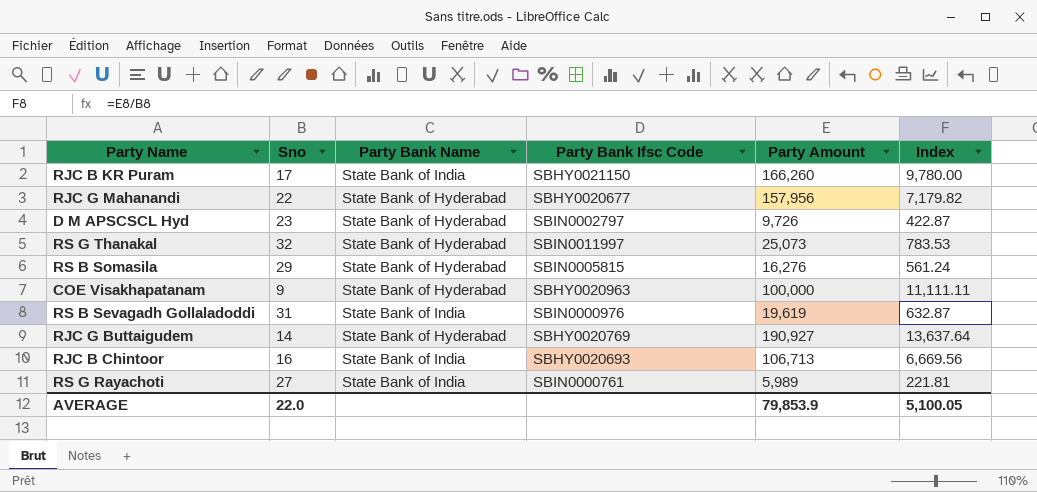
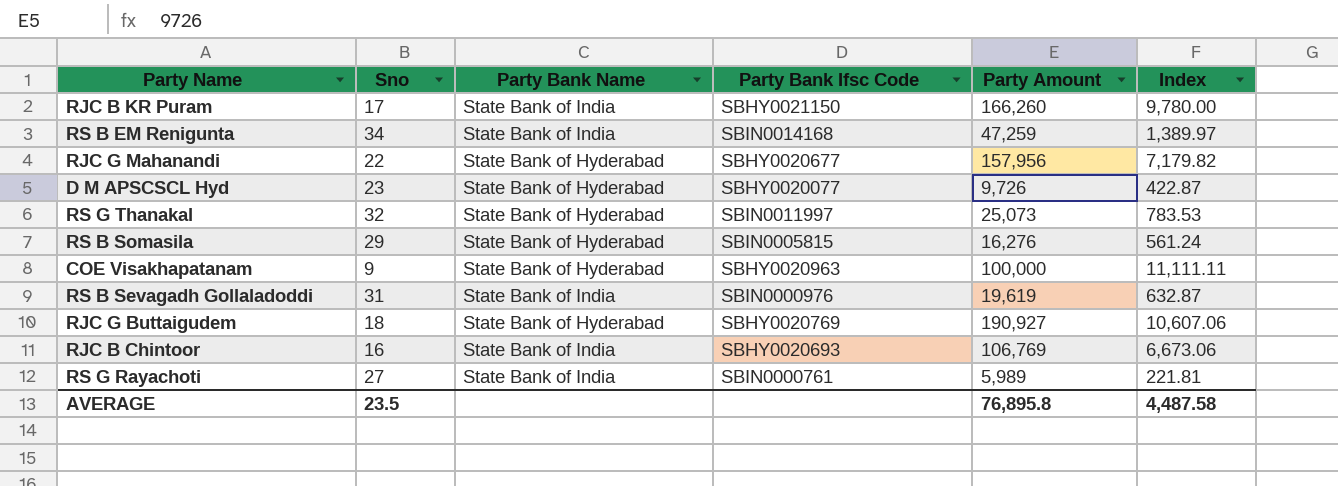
row RS B EM Renigunta: none -> 34 | State Bank of India | SBIN0014168 | 47,259 | 1,389.97
D M APSCSCL Hyd | Party Bank Ifsc Code: SBIN0002797 -> SBHY0020077
RJC G Buttaigudem | Sno: 14 -> 18
RJC G Buttaigudem | Index: 13,637.64 -> 10,607.06
RJC B Chintoor | Party Amount: 106,713 -> 106,769
RJC B Chintoor | Index: 6,669.56 -> 6,673.06
AVERAGE | Sno: 22.0 -> 23.5
AVERAGE | Party Amount: 79,853.9 -> 76,895.8
AVERAGE | Index: 5,100.05 -> 4,487.58

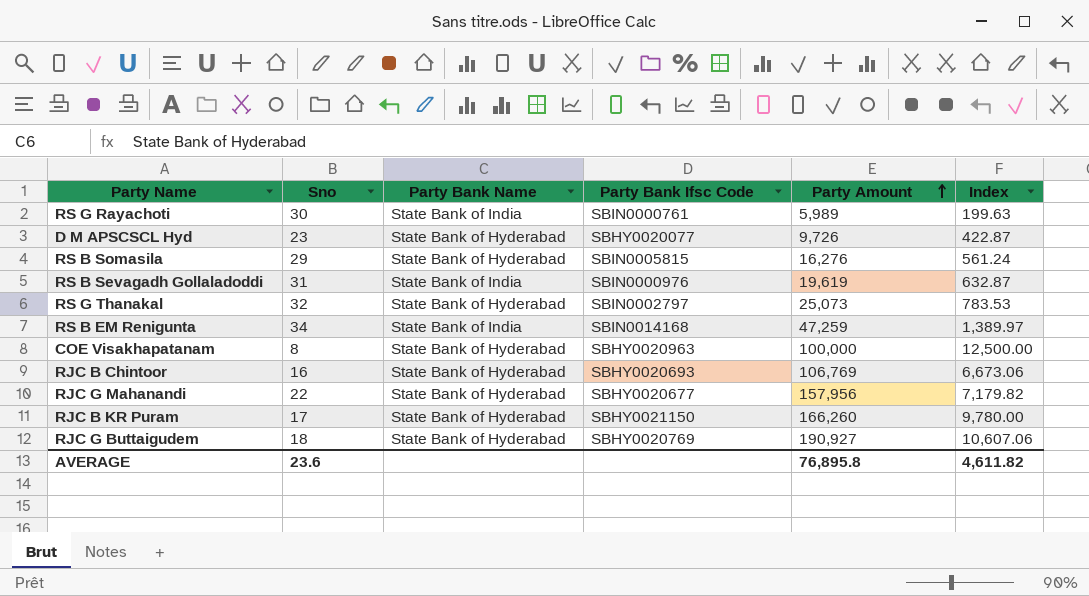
row order: none -> Party Amount ascending
RS G Rayachoti | Sno: 27 -> 30
RS G Rayachoti | Index: 221.81 -> 199.63
RS G Thanakal | Party Bank Ifsc Code: SBIN0011997 -> SBIN0002797
COE Visakhapatanam | Sno: 9 -> 8
COE Visakhapatanam | Index: 11,111.11 -> 12,500.00
RJC B Chintoor | Party Bank Name: State Bank of India -> State Bank of Hyderabad
RJC B KR Puram | Party Bank Name: State Bank of India -> State Bank of Hyderabad
AVERAGE | Sno: 23.5 -> 23.6
AVERAGE | Index: 4,487.58 -> 4,611.82

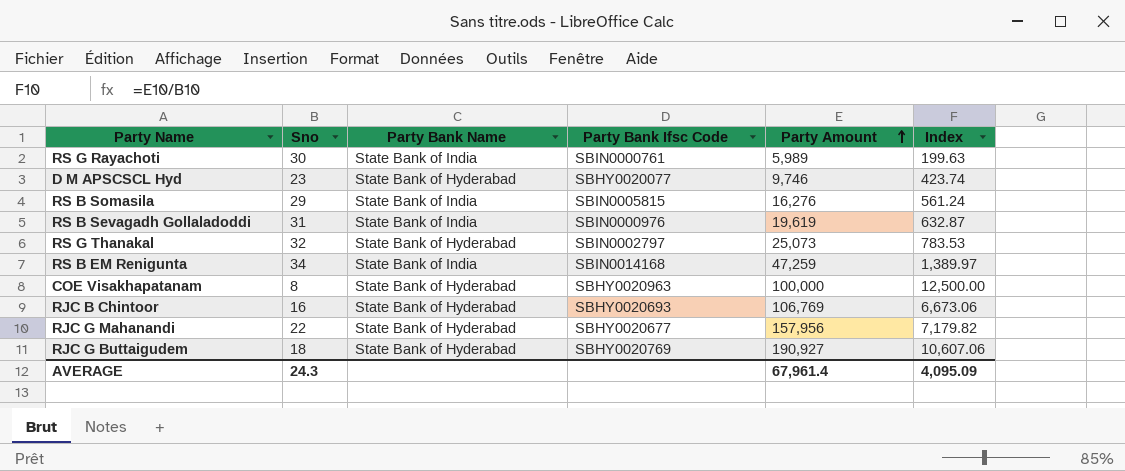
row RJC B KR Puram: 17 | State Bank of Hyderabad | SBHY0021150 | 166,260 | 9,780.00 -> none
D M APSCSCL Hyd | Party Amount: 9,726 -> 9,746
D M APSCSCL Hyd | Index: 422.87 -> 423.74
RS B Somasila | Party Bank Name: State Bank of Hyderabad -> State Bank of India
AVERAGE | Sno: 23.6 -> 24.3
AVERAGE | Party Amount: 76,895.8 -> 67,961.4
AVERAGE | Index: 4,611.82 -> 4,095.09

